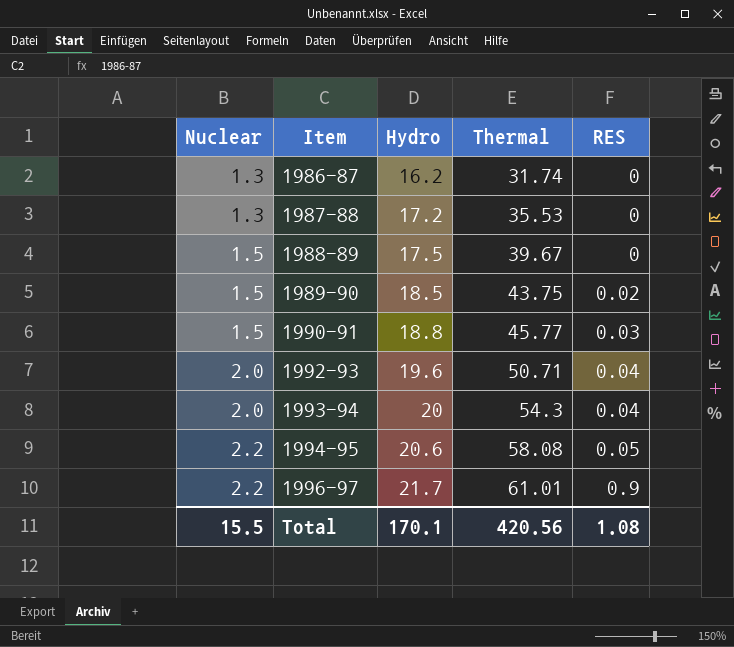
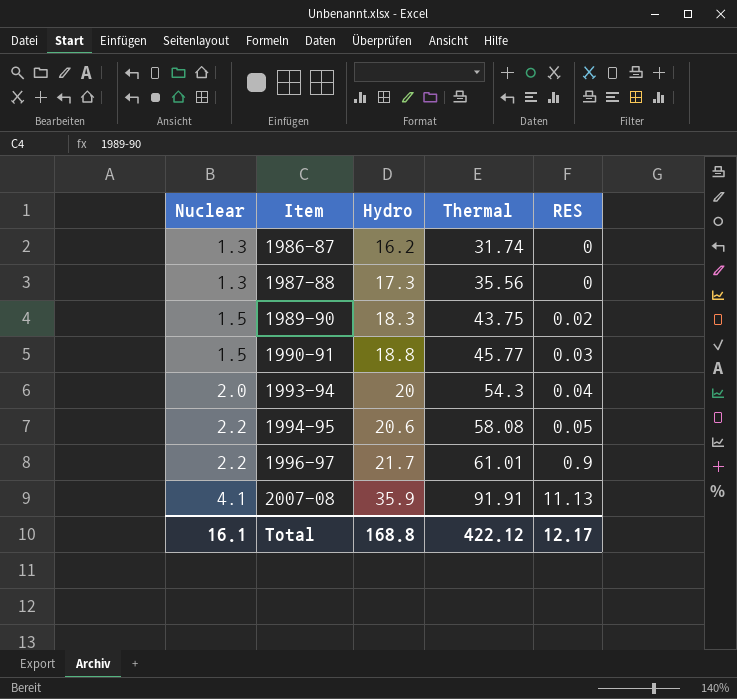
row 1988-89: 1.5 | 17.5 | 39.67 | 0 -> none
row 1992-93: 2.0 | 19.6 | 50.71 | 0.04 -> none
1987-88 | Hydro: 17.2 -> 17.3
1987-88 | Thermal: 35.53 -> 35.56
1989-90 | Hydro: 18.5 -> 18.3
row 2007-08: none -> 4.1 | 35.9 | 91.91 | 11.13
Total | Nuclear: 15.5 -> 16.1
Total | Hydro: 170.1 -> 168.8
Total | Thermal: 420.56 -> 422.12
Total | RES: 1.08 -> 12.17

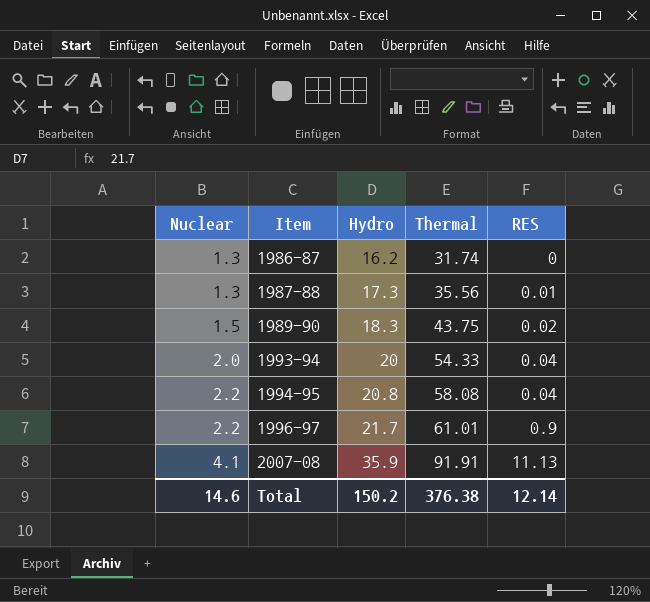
row 1990-91: 1.5 | 18.8 | 45.77 | 0.03 -> none
1987-88 | RES: 0 -> 0.01
1993-94 | Thermal: 54.3 -> 54.33
1994-95 | Hydro: 20.6 -> 20.8
1994-95 | RES: 0.05 -> 0.04
Total | Nuclear: 16.1 -> 14.6
Total | Hydro: 168.8 -> 150.2
Total | Thermal: 422.12 -> 376.38
Total | RES: 12.17 -> 12.14

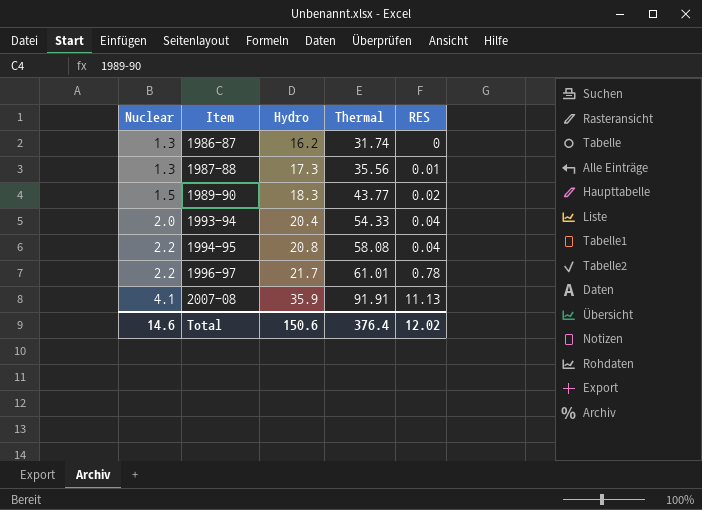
1989-90 | Thermal: 43.75 -> 43.77
1993-94 | Hydro: 20 -> 20.4
1996-97 | RES: 0.9 -> 0.78
Total | Hydro: 150.2 -> 150.6
Total | Thermal: 376.38 -> 376.4
Total | RES: 12.14 -> 12.02

